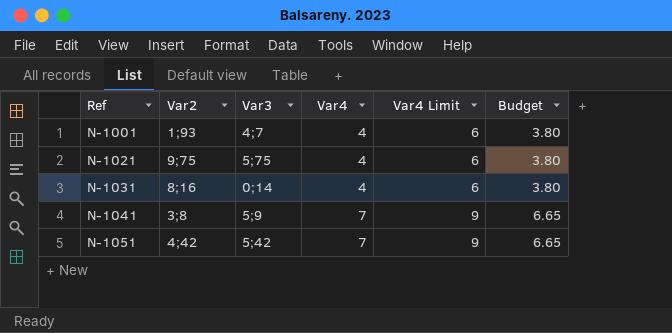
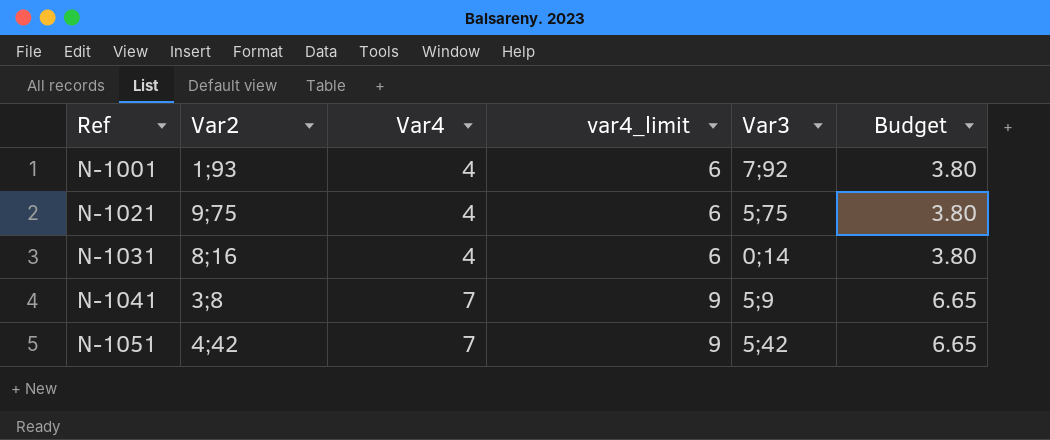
column name: Var4 Limit -> var4_limit
column Var3 | position: 3 -> 5
N-1001 | Var3: 4;7 -> 7;92

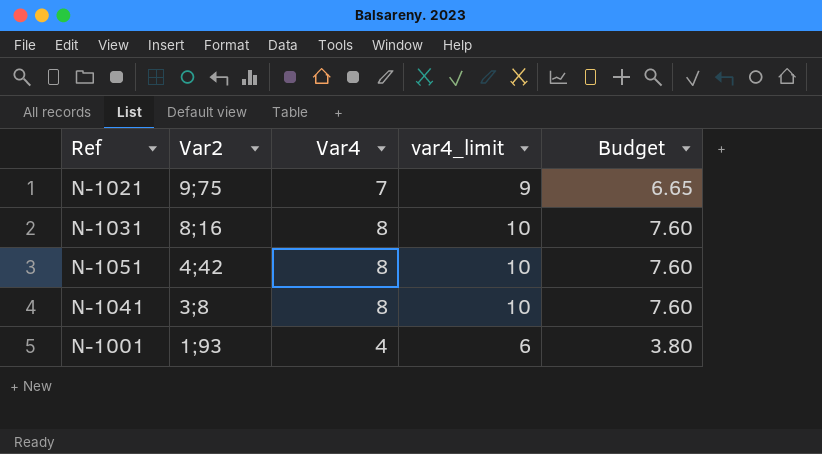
row order: Ref ascending -> Var2 descending
column Var3 | position: 5 -> none
N-1021 | Var4: 4 -> 7
N-1021 | var4_limit: 6 -> 9
N-1021 | Budget: 3.80 -> 6.65
N-1031 | Var4: 4 -> 8
N-1031 | var4_limit: 6 -> 10
N-1031 | Budget: 3.80 -> 7.60
N-1051 | Var4: 7 -> 8
N-1051 | var4_limit: 9 -> 10
N-1051 | Budget: 6.65 -> 7.60
N-1041 | Var4: 7 -> 8
N-1041 | var4_limit: 9 -> 10
N-1041 | Budget: 6.65 -> 7.60

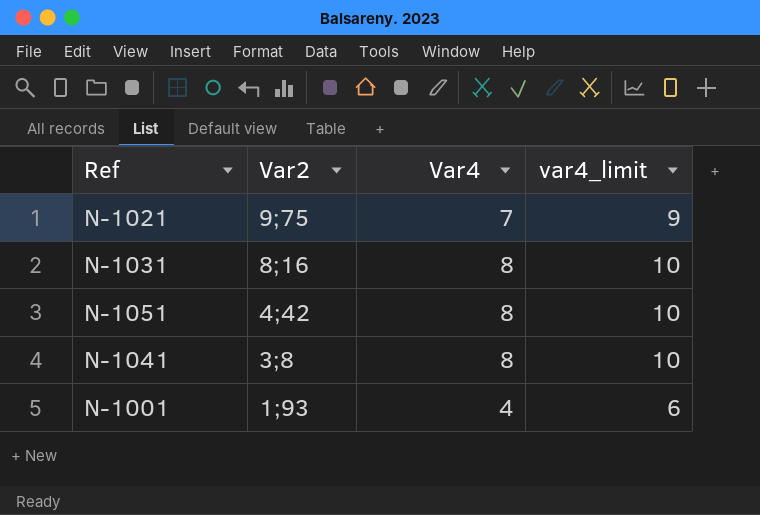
column Budget | formula: [Var4] * 0.95 -> none

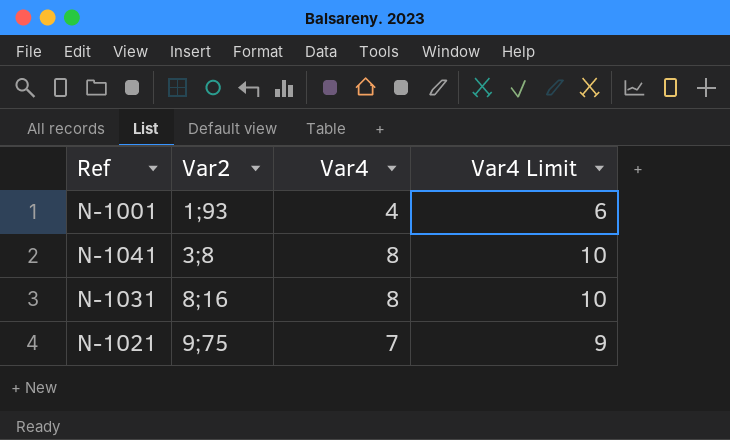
row order: Var2 descending -> Var2 ascending
column name: var4_limit -> Var4 Limit
row N-1051: 4;42 | 8 | 10 -> none

